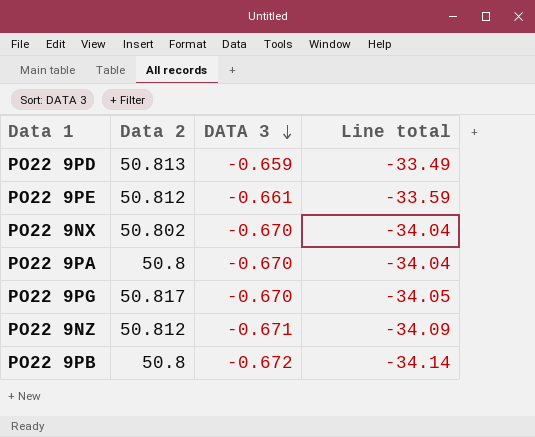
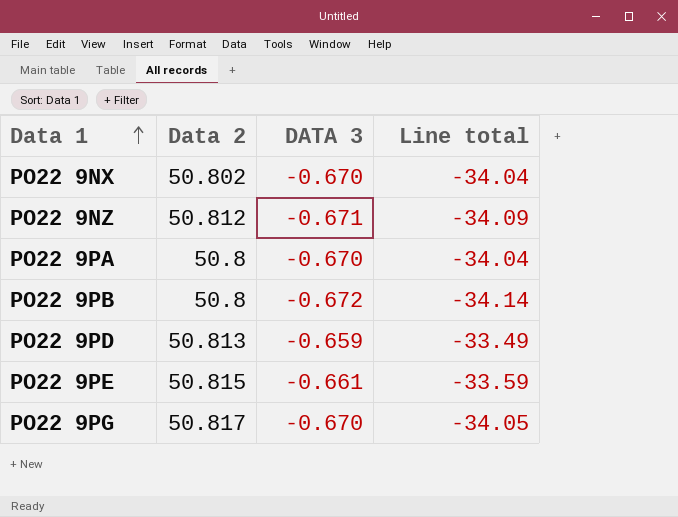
row order: DATA 3 descending -> Data 1 ascending
PO22 9PE | Data 2: 50.812 -> 50.815

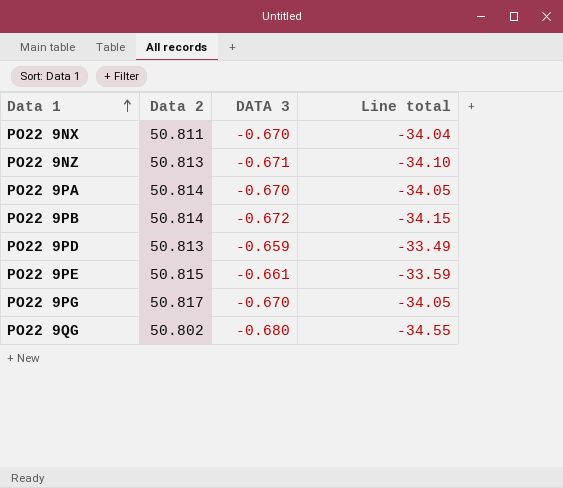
PO22 9NX | Data 2: 50.802 -> 50.811
PO22 9NZ | Data 2: 50.812 -> 50.813
PO22 9NZ | Line total: -34.09 -> -34.10
PO22 9PA | Data 2: 50.8 -> 50.814
PO22 9PA | Line total: -34.04 -> -34.05
PO22 9PB | Data 2: 50.8 -> 50.814
PO22 9PB | Line total: -34.14 -> -34.15
row PO22 9QG: none -> 50.802 | -0.680 | -34.55

